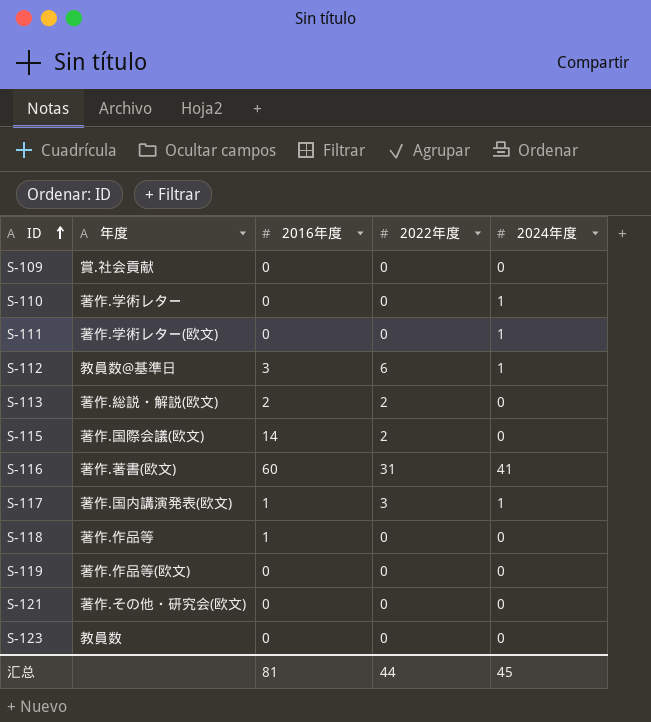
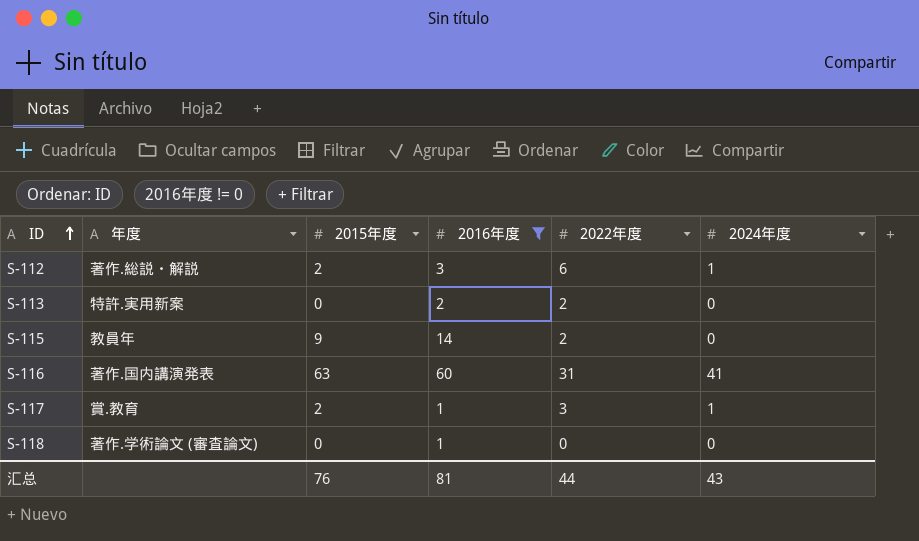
filter: none -> 2016年度 != 0
column 2015年度 | position: none -> 3
S-112 | 年度: 教員数@基準日 -> 著作.総説・解説
S-113 | 年度: 著作.総説・解説(欧文) -> 特許.実用新案
S-115 | 年度: 著作.国際会議(欧文) -> 教員年
S-116 | 年度: 著作.著書(欧文) -> 著作.国内講演発表
S-117 | 年度: 著作.国内講演発表(欧文) -> 賞.教育
S-118 | 年度: 著作.作品等 -> 著作.学術論文 (審査論文)
汇总 | 2024年度: 45 -> 43

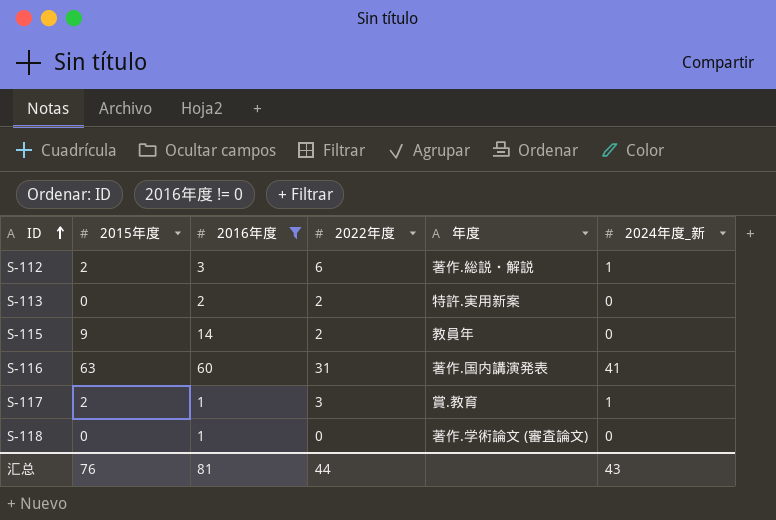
column 年度 | position: 2 -> 5
column name: 2024年度 -> 2024年度_新

